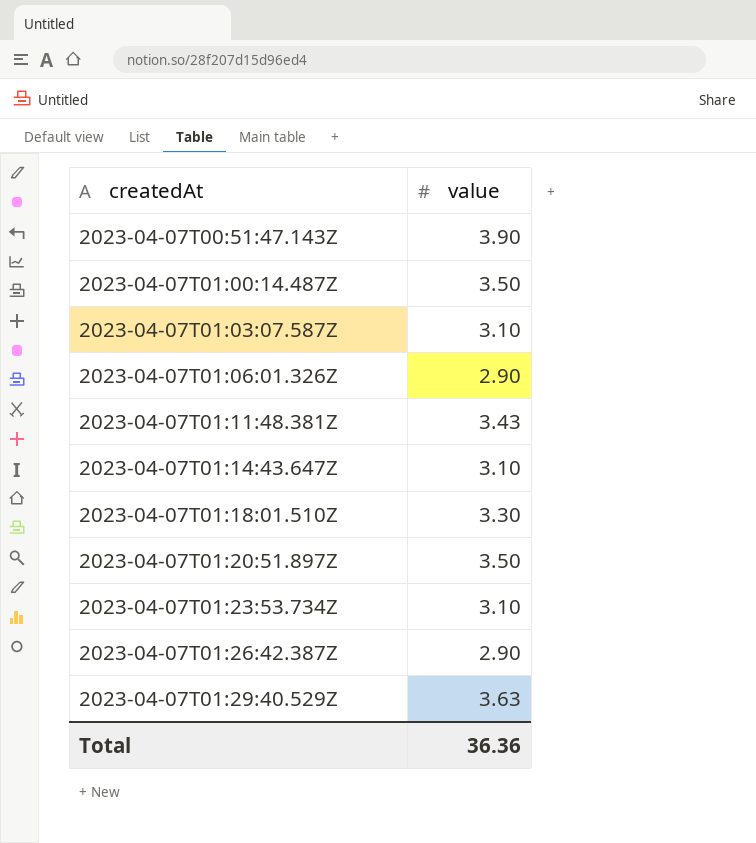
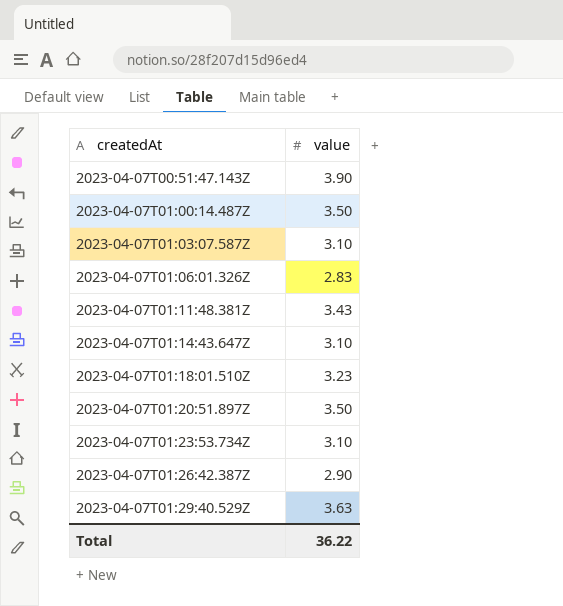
2023-04-07T01:06:01.326Z | value: 2.90 -> 2.83
2023-04-07T01:18:01.510Z | value: 3.30 -> 3.23
Total | value: 36.36 -> 36.22

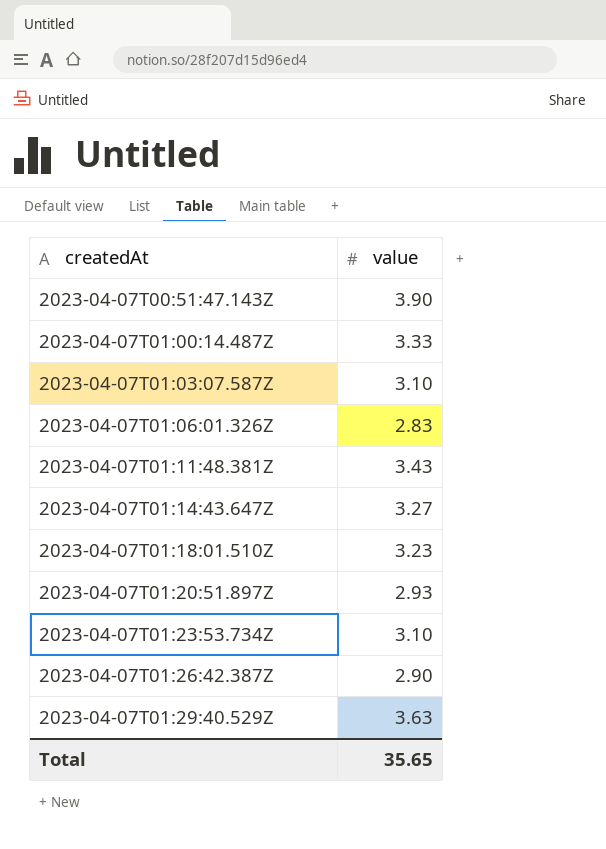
2023-04-07T01:00:14.487Z | value: 3.50 -> 3.33
2023-04-07T01:14:43.647Z | value: 3.10 -> 3.27
2023-04-07T01:20:51.897Z | value: 3.50 -> 2.93
Total | value: 36.22 -> 35.65

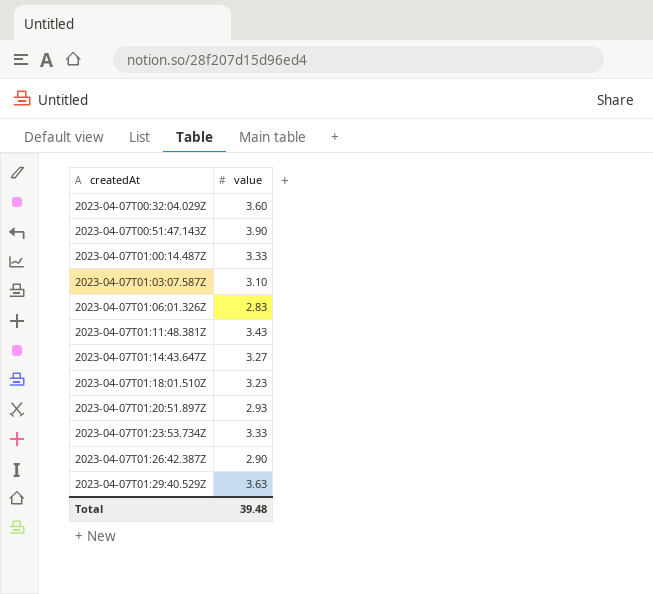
row 2023-04-07T00:32:04.029Z: none -> 3.60
2023-04-07T01:23:53.734Z | value: 3.10 -> 3.33
Total | value: 35.65 -> 39.48

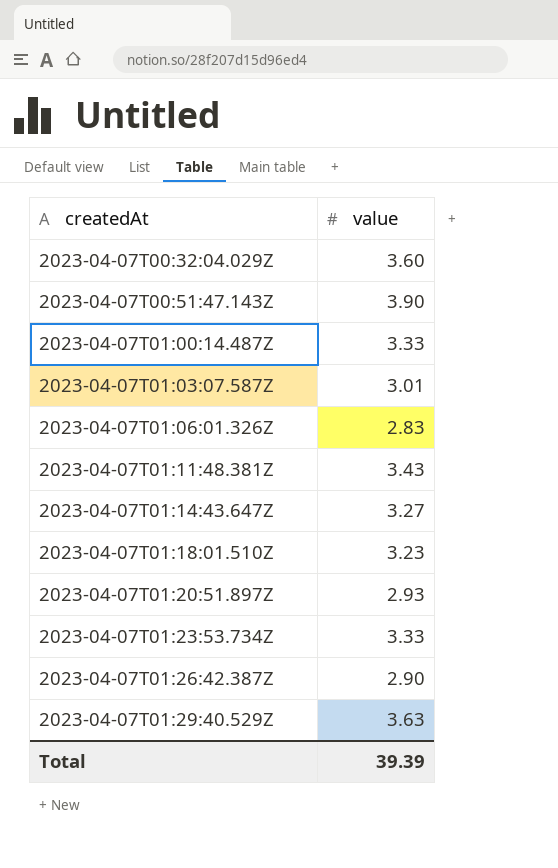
2023-04-07T01:03:07.587Z | value: 3.10 -> 3.01
Total | value: 39.48 -> 39.39

